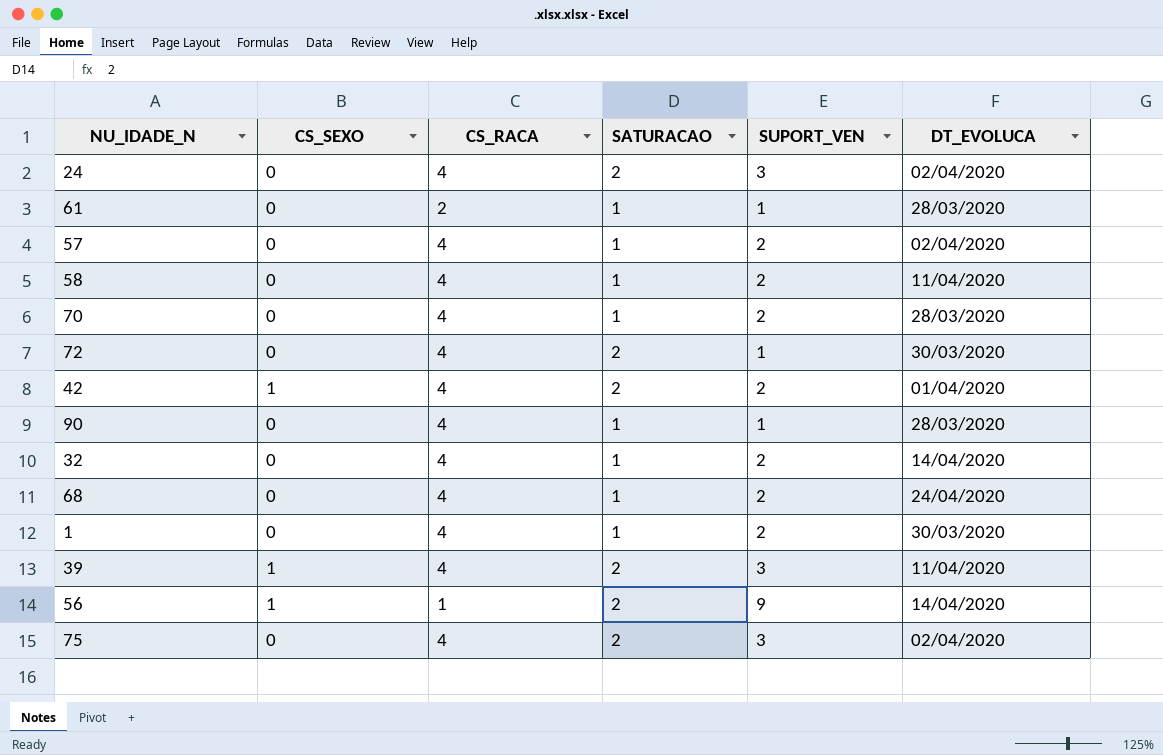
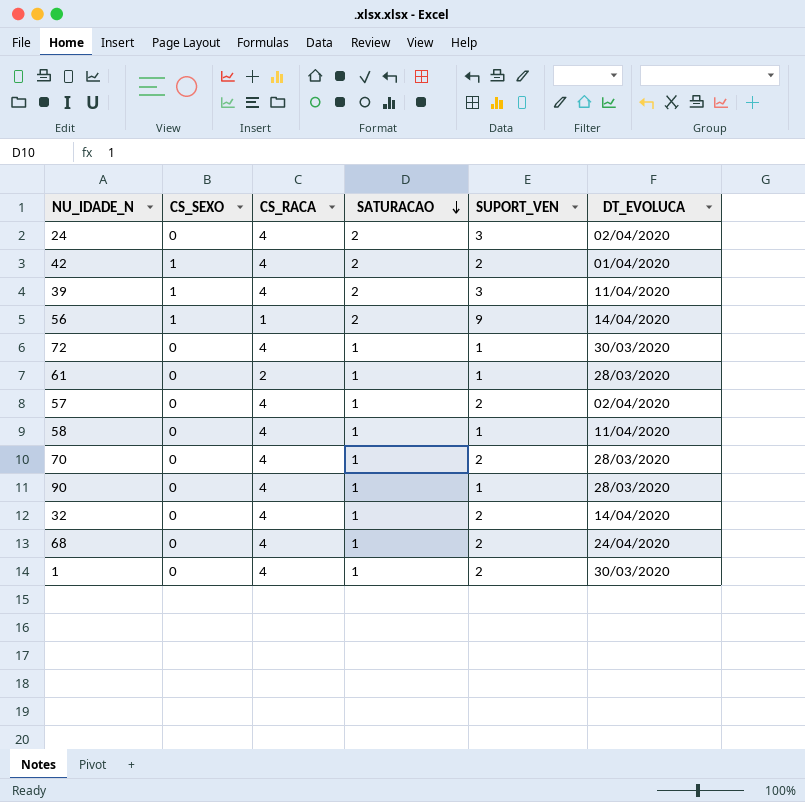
row order: none -> SATURACAO descending
row 75: 0 | 4 | 2 | 3 | 02/04/2020 -> none
72 | SATURACAO: 2 -> 1
58 | SUPORT_VEN: 2 -> 1

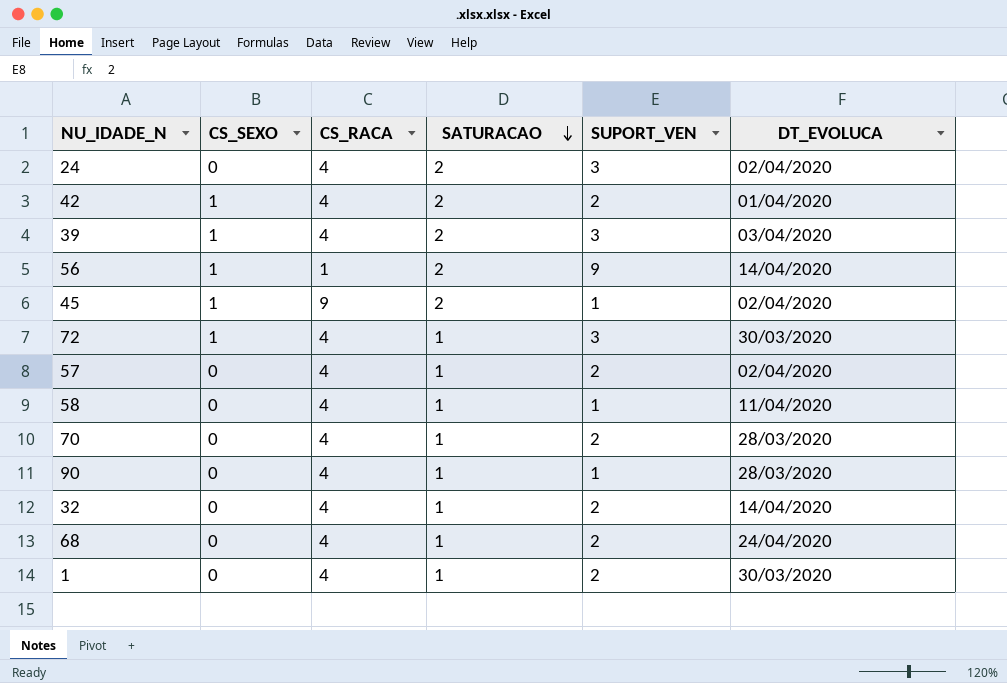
row 61: 0 | 2 | 1 | 1 | 28/03/2020 -> none
39 | DT_EVOLUCA: 11/04/2020 -> 03/04/2020
row 45: none -> 1 | 9 | 2 | 1 | 02/04/2020
72 | CS_SEXO: 0 -> 1
72 | SUPORT_VEN: 1 -> 3

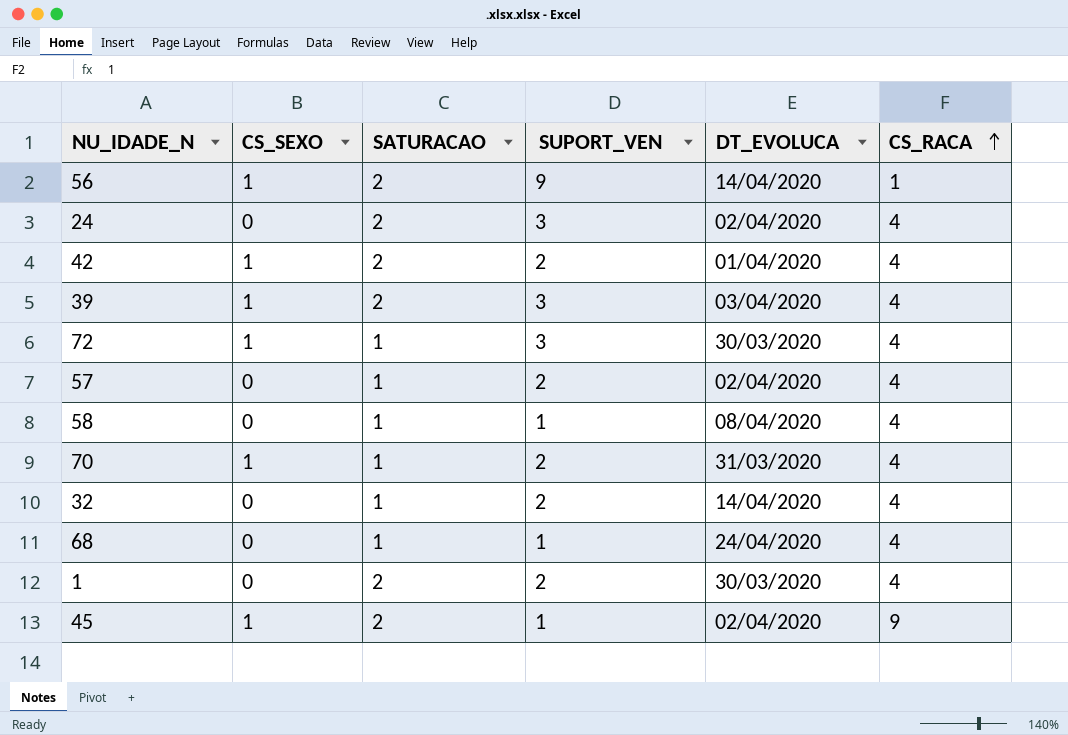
row order: SATURACAO descending -> CS_RACA ascending
column CS_RACA | position: 3 -> 6
row 90: 0 | 4 | 1 | 1 | 28/03/2020 -> none
58 | DT_EVOLUCA: 11/04/2020 -> 08/04/2020
70 | CS_SEXO: 0 -> 1
70 | DT_EVOLUCA: 28/03/2020 -> 31/03/2020
68 | SUPORT_VEN: 2 -> 1
1 | SATURACAO: 1 -> 2

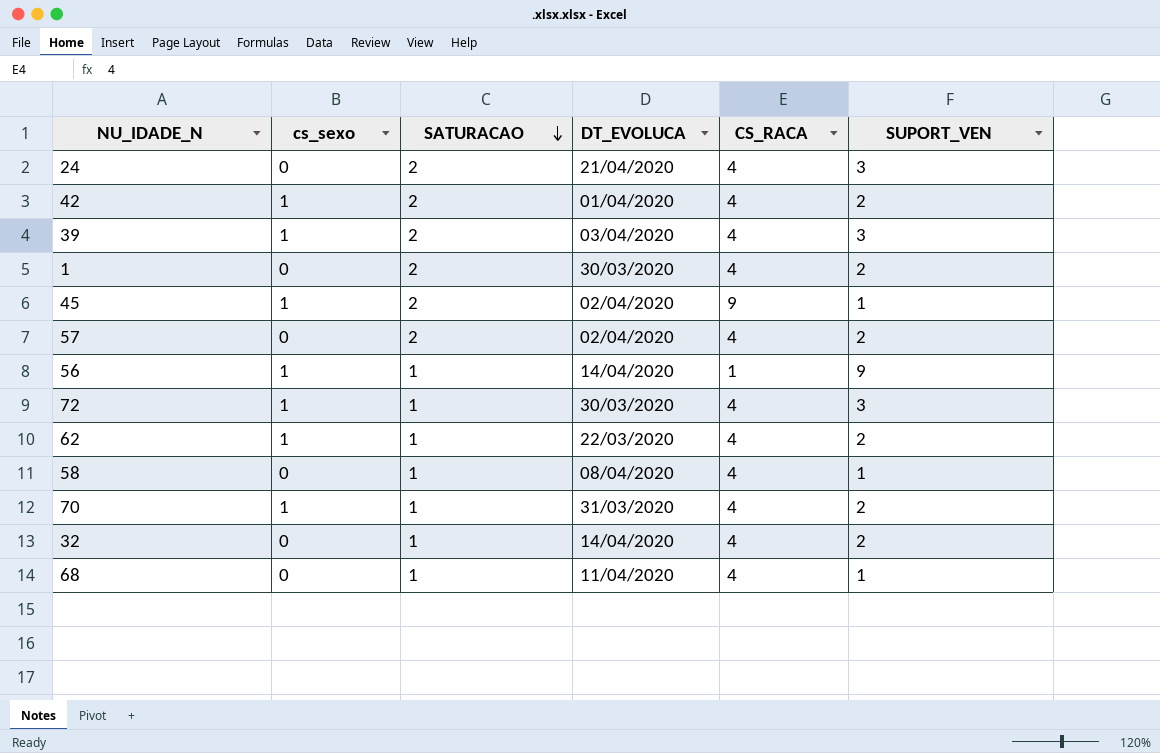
row order: CS_RACA ascending -> SATURACAO descending
column name: CS_SEXO -> cs_sexo
column SUPORT_VEN | position: 4 -> 6
24 | DT_EVOLUCA: 02/04/2020 -> 21/04/2020
57 | SATURACAO: 1 -> 2
56 | SATURACAO: 2 -> 1
row 62: none -> 1 | 1 | 22/03/2020 | 4 | 2
68 | DT_EVOLUCA: 24/04/2020 -> 11/04/2020

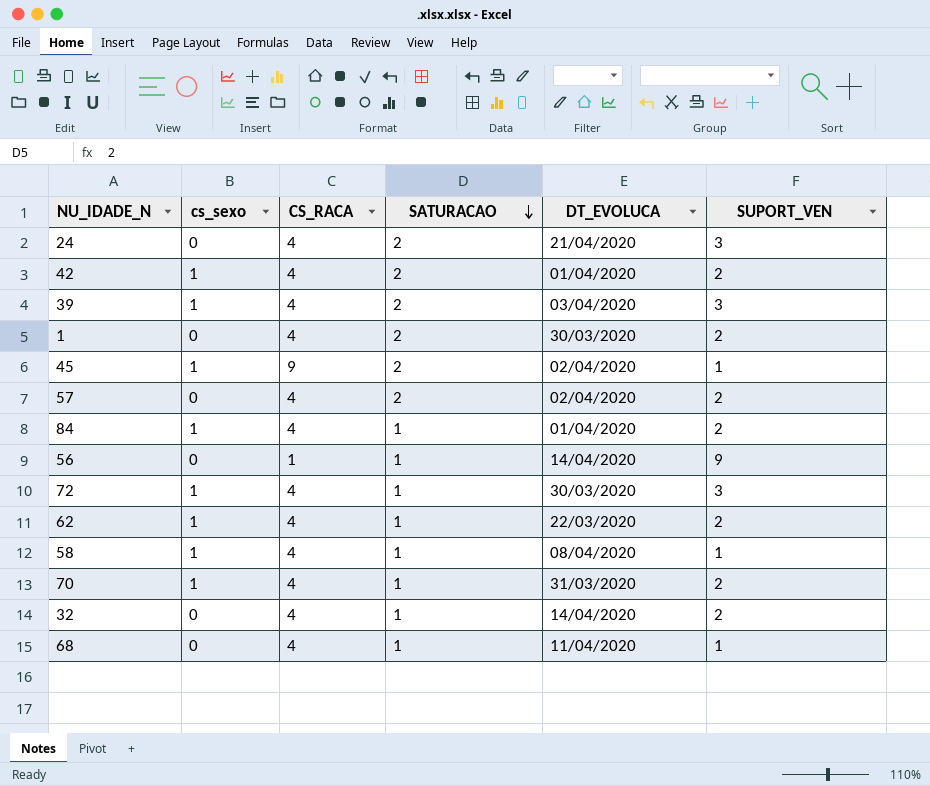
column CS_RACA | position: 5 -> 3
row 84: none -> 1 | 4 | 1 | 01/04/2020 | 2
56 | cs_sexo: 1 -> 0
58 | cs_sexo: 0 -> 1

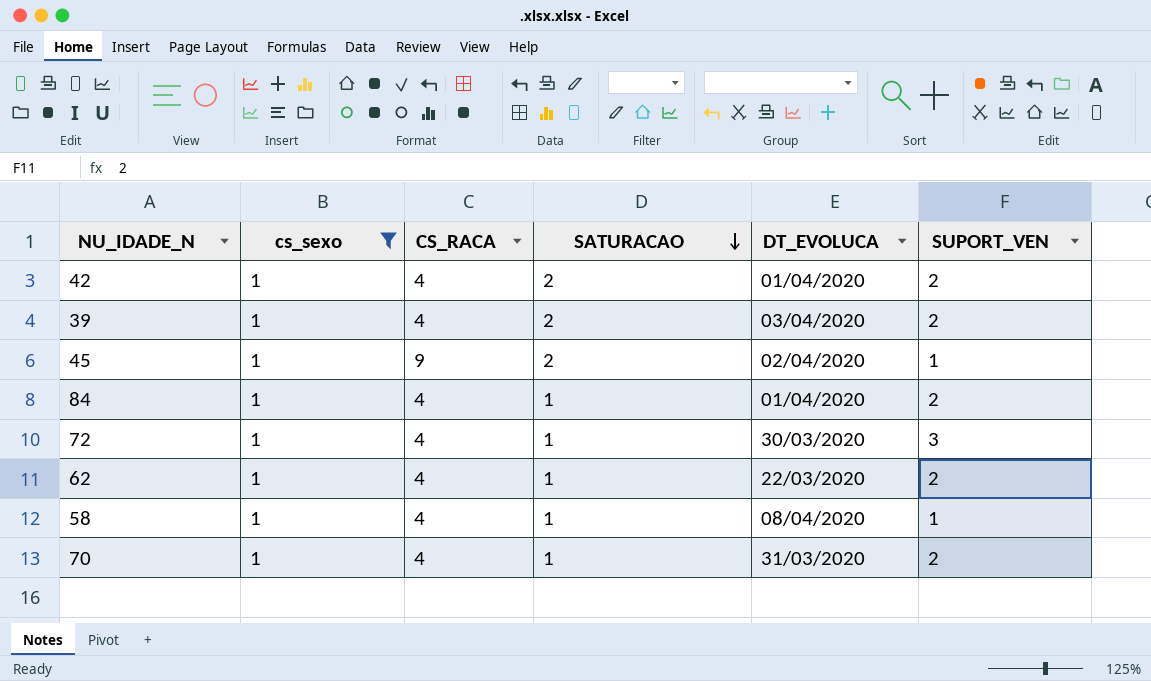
filter: none -> cs_sexo = 1
39 | SUPORT_VEN: 3 -> 2

